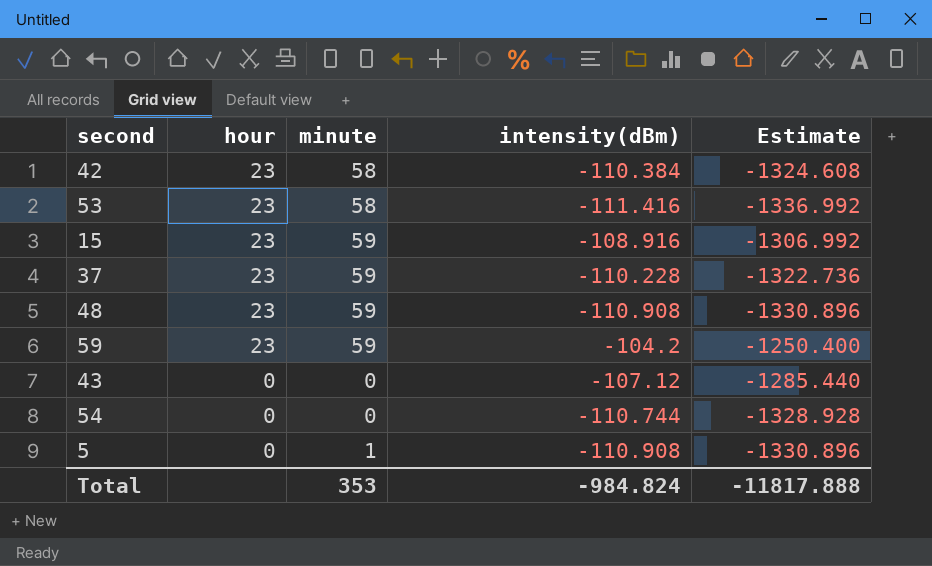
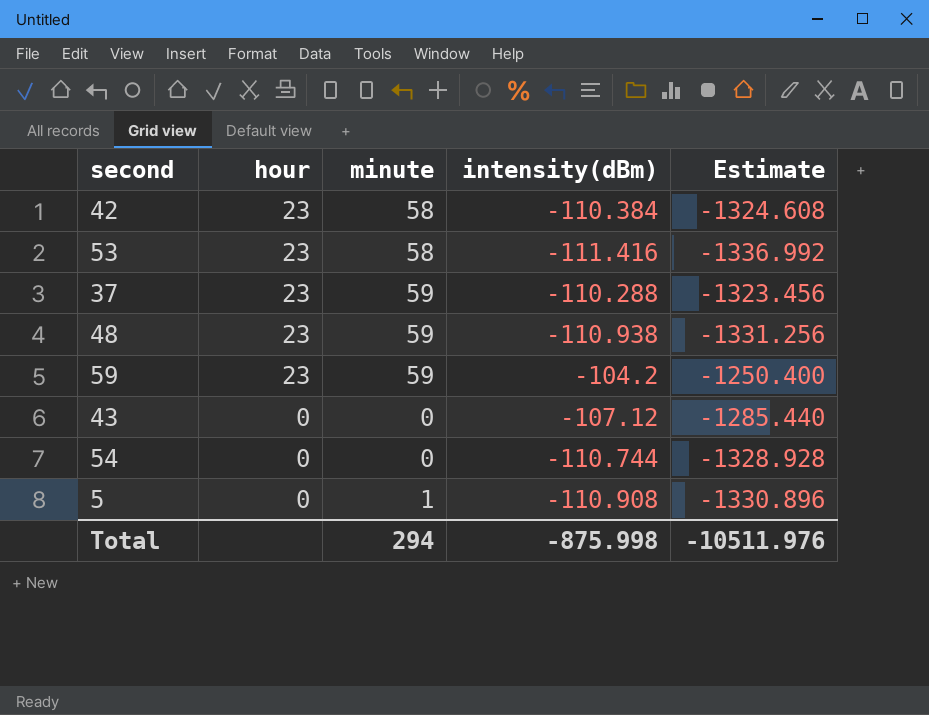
row 15: 23 | 59 | -108.916 | -1306.992 -> none
37 | intensity(dBm): -110.228 -> -110.288
37 | Estimate: -1322.736 -> -1323.456
48 | intensity(dBm): -110.908 -> -110.938
48 | Estimate: -1330.896 -> -1331.256
Total | minute: 353 -> 294
Total | intensity(dBm): -984.824 -> -875.998
Total | Estimate: -11817.888 -> -10511.976

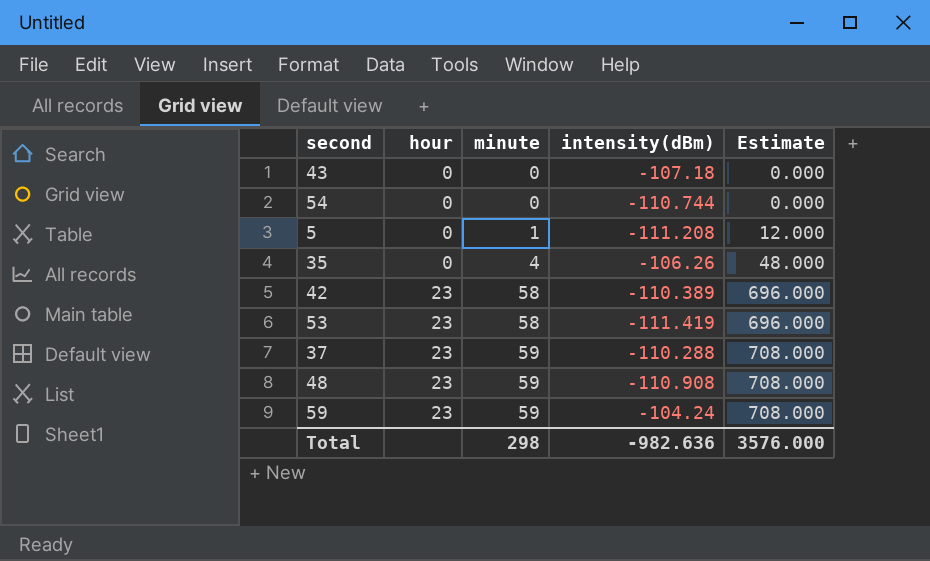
row order: hour descending -> hour ascending
column Estimate | formula: [intensity(dBm)] * 12 -> [minute] * 12
43 | intensity(dBm): -107.12 -> -107.18
5 | intensity(dBm): -110.908 -> -111.208
row 35: none -> 0 | 4 | -106.26 | 48.000
42 | intensity(dBm): -110.384 -> -110.389
53 | intensity(dBm): -111.416 -> -111.419
48 | intensity(dBm): -110.938 -> -110.908
59 | intensity(dBm): -104.2 -> -104.24
Total | minute: 294 -> 298
Total | intensity(dBm): -875.998 -> -982.636
Total | Estimate: -10511.976 -> 3576.000

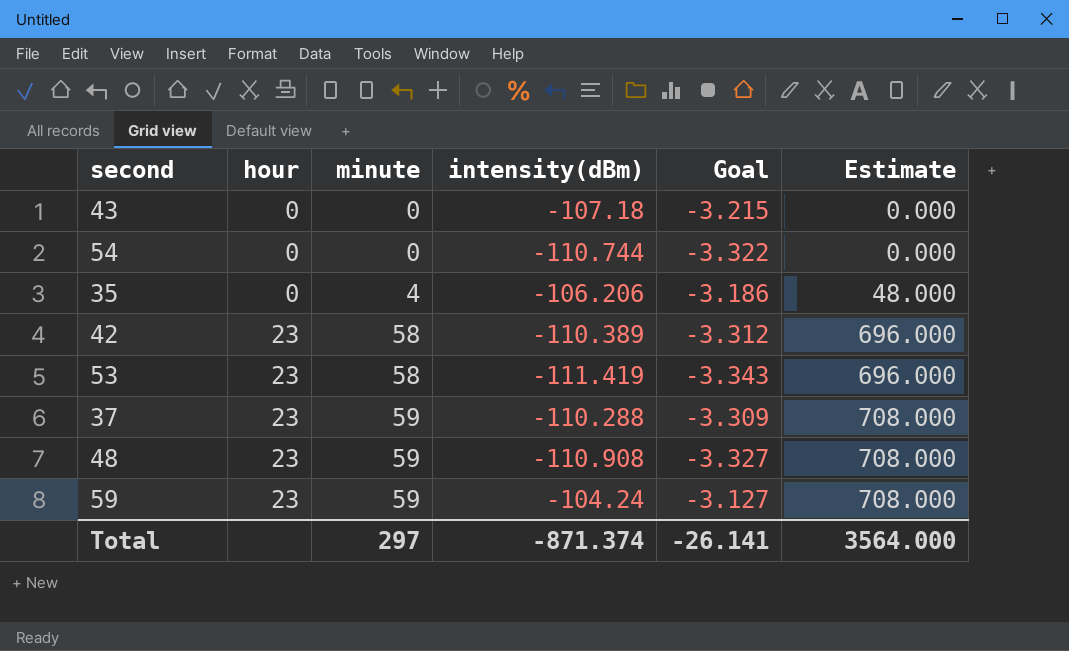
column Goal | formula: none -> [intensity(dBm)] * 0.03
row 5: 0 | 1 | -111.208 | 12.000 -> none
35 | intensity(dBm): -106.26 -> -106.206
Total | minute: 298 -> 297
Total | intensity(dBm): -982.636 -> -871.374
Total | Estimate: 3576.000 -> 3564.000

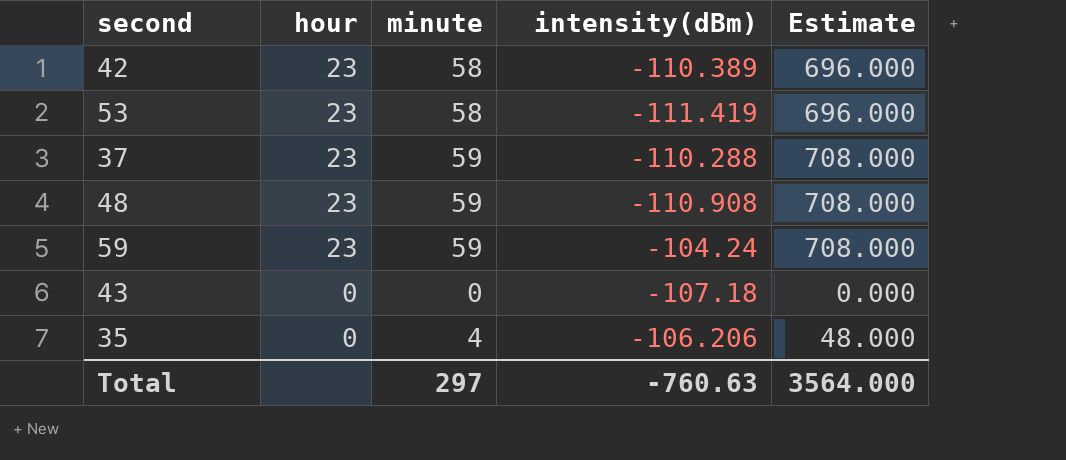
row order: hour ascending -> hour descending
column Goal | formula: [intensity(dBm)] * 0.03 -> none
row 54: 0 | 0 | -110.744 | -3.322 | 0.000 -> none
Total | intensity(dBm): -871.374 -> -760.63

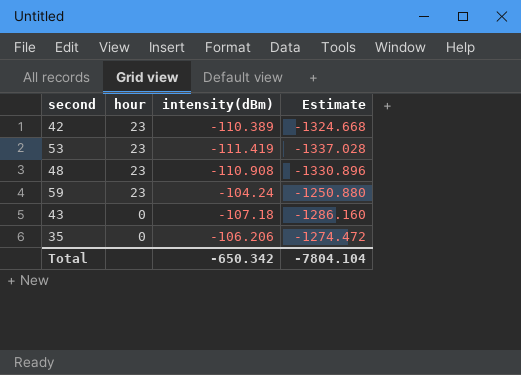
column minute | position: 3 -> none
column Estimate | formula: [minute] * 12 -> [intensity(dBm)] * 12
row 37: 23 | 59 | -110.288 | 708.000 -> none
Total | intensity(dBm): -760.63 -> -650.342
Total | Estimate: 3564.000 -> -7804.104

